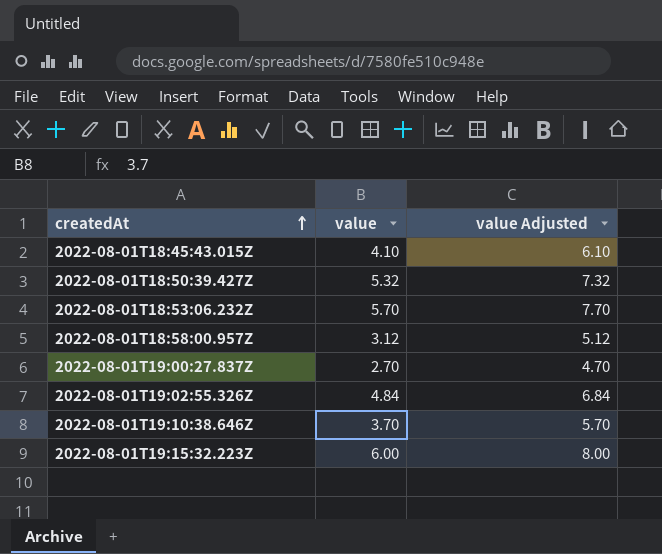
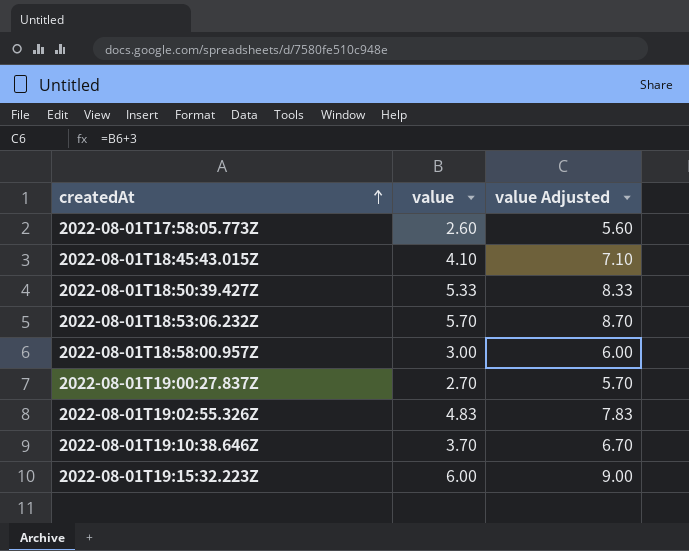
column value Adjusted | formula: [value] + 2 -> [value] + 3
row 2022-08-01T17:58:05.773Z: none -> 2.60 | 5.60
2022-08-01T18:50:39.427Z | value: 5.32 -> 5.33
2022-08-01T18:58:00.957Z | value: 3.12 -> 3.00
2022-08-01T19:02:55.326Z | value: 4.84 -> 4.83

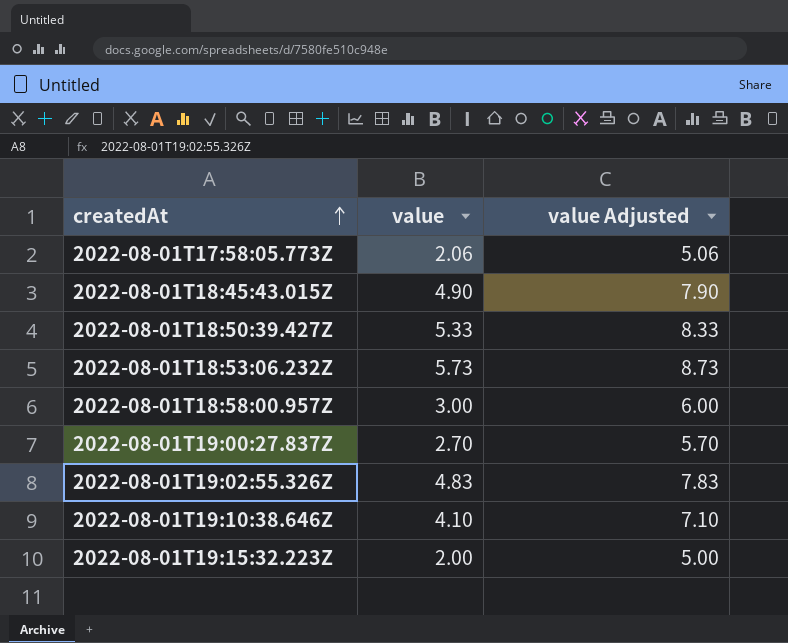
2022-08-01T17:58:05.773Z | value: 2.60 -> 2.06
2022-08-01T17:58:05.773Z | value Adjusted: 5.60 -> 5.06
2022-08-01T18:45:43.015Z | value: 4.10 -> 4.90
2022-08-01T18:45:43.015Z | value Adjusted: 7.10 -> 7.90
2022-08-01T18:53:06.232Z | value: 5.70 -> 5.73
2022-08-01T18:53:06.232Z | value Adjusted: 8.70 -> 8.73
2022-08-01T19:10:38.646Z | value: 3.70 -> 4.10
2022-08-01T19:10:38.646Z | value Adjusted: 6.70 -> 7.10
2022-08-01T19:15:32.223Z | value: 6.00 -> 2.00
2022-08-01T19:15:32.223Z | value Adjusted: 9.00 -> 5.00

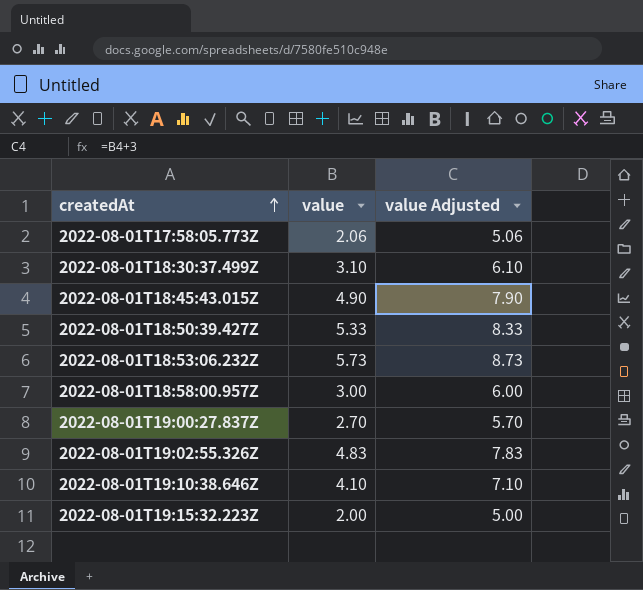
row 2022-08-01T18:30:37.499Z: none -> 3.10 | 6.10

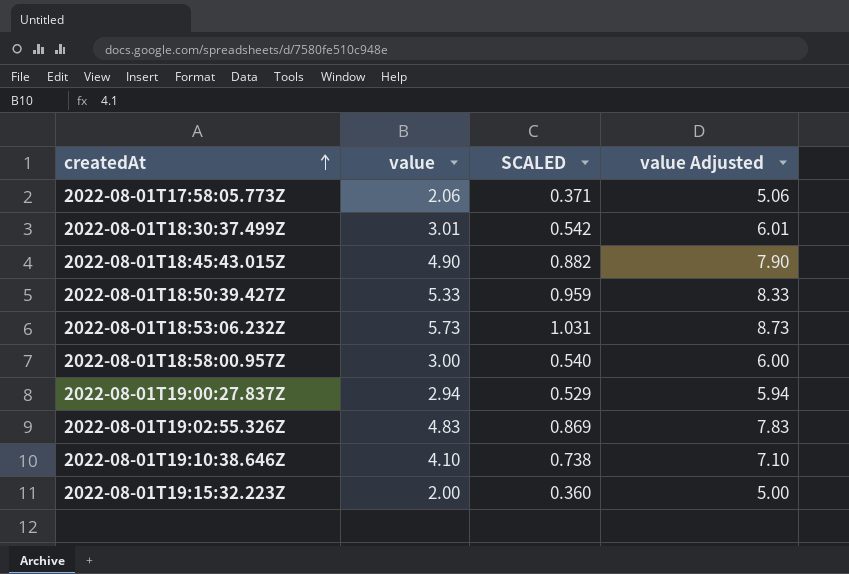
column SCALED | formula: none -> [value] * 0.18
2022-08-01T18:30:37.499Z | value: 3.10 -> 3.01
2022-08-01T18:30:37.499Z | value Adjusted: 6.10 -> 6.01
2022-08-01T19:00:27.837Z | value: 2.70 -> 2.94
2022-08-01T19:00:27.837Z | value Adjusted: 5.70 -> 5.94

